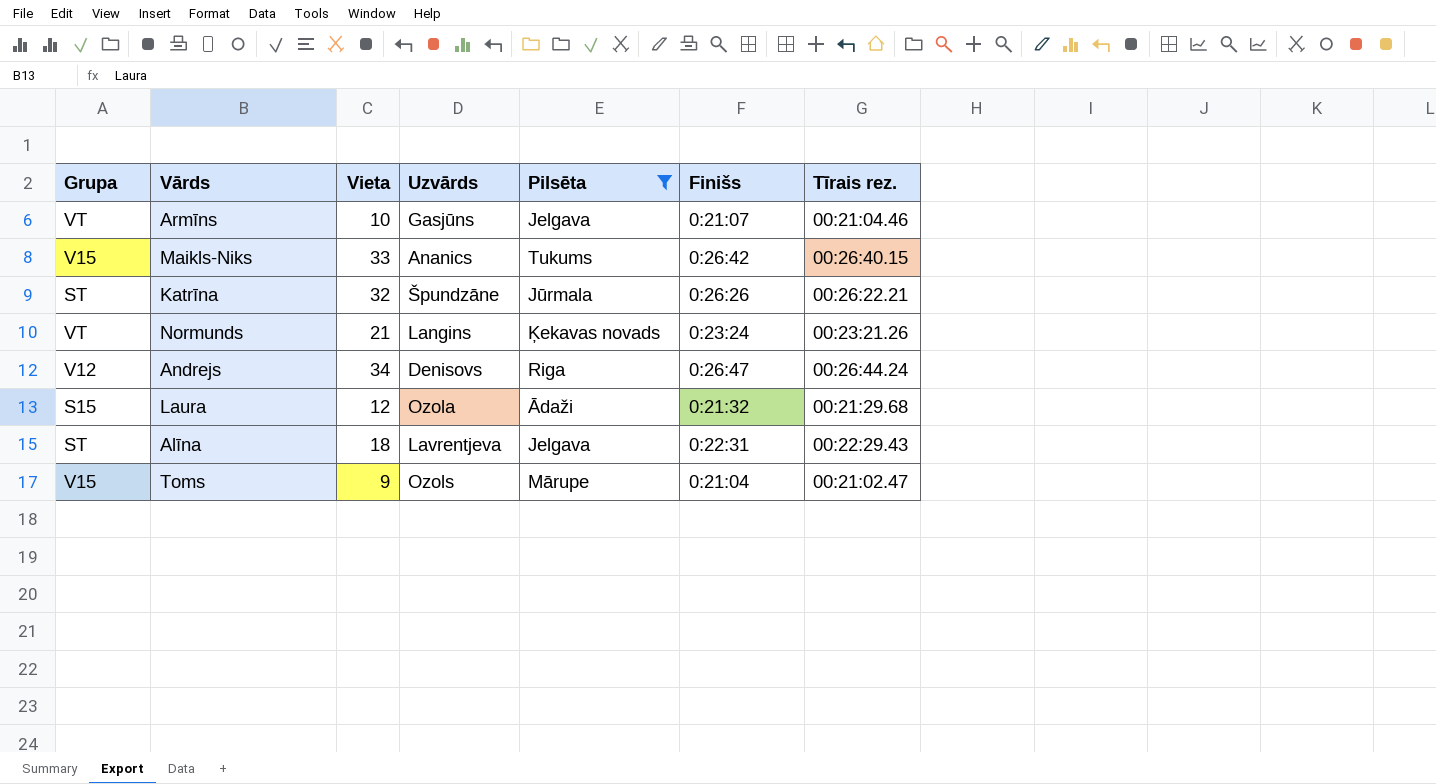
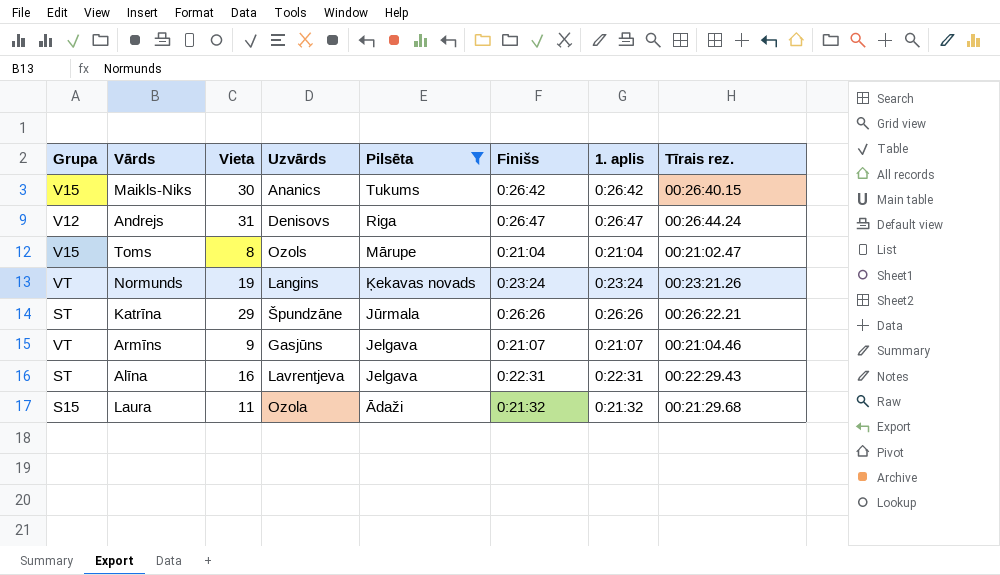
row order: none -> Pilsēta descending
column 1. aplis | position: none -> 7
Maikls-Niks | Vieta: 33 -> 30
Andrejs | Vieta: 34 -> 31
Toms | Vieta: 9 -> 8
Normunds | Vieta: 21 -> 19
Katrīna | Vieta: 32 -> 29
Armīns | Vieta: 10 -> 9
Alīna | Vieta: 18 -> 16
Laura | Vieta: 12 -> 11

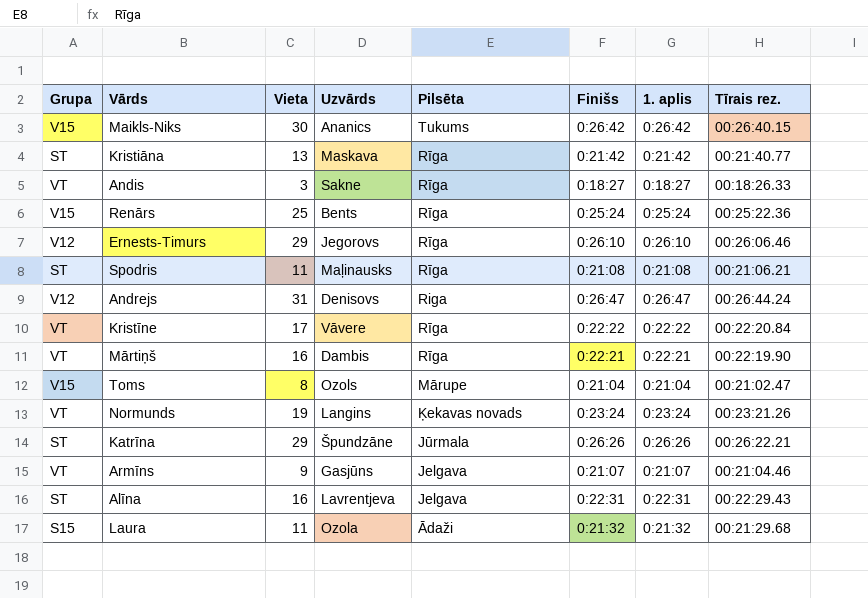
filter: Pilsēta != Rīga -> none

